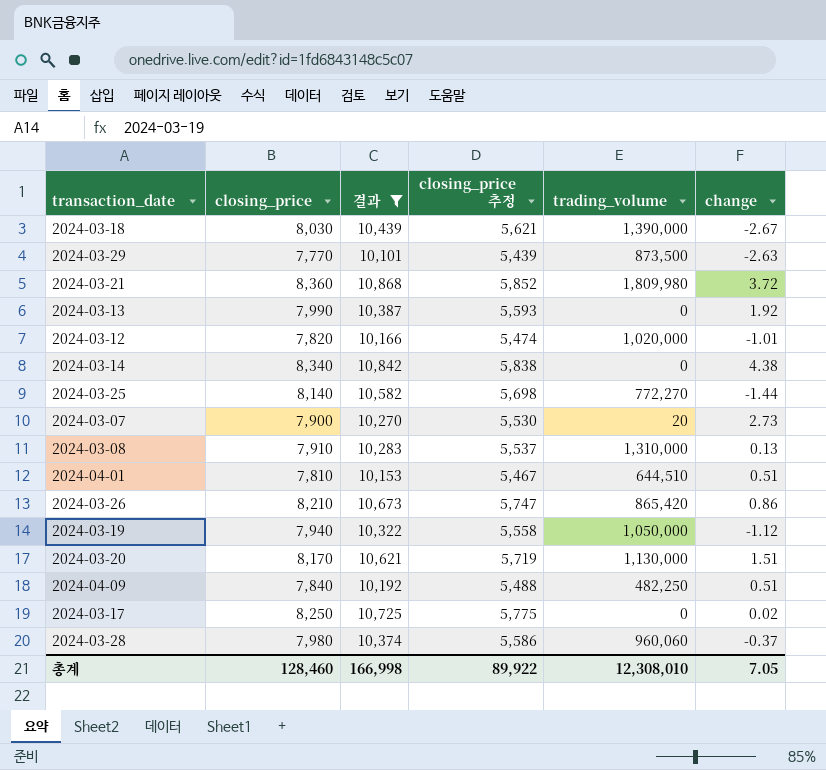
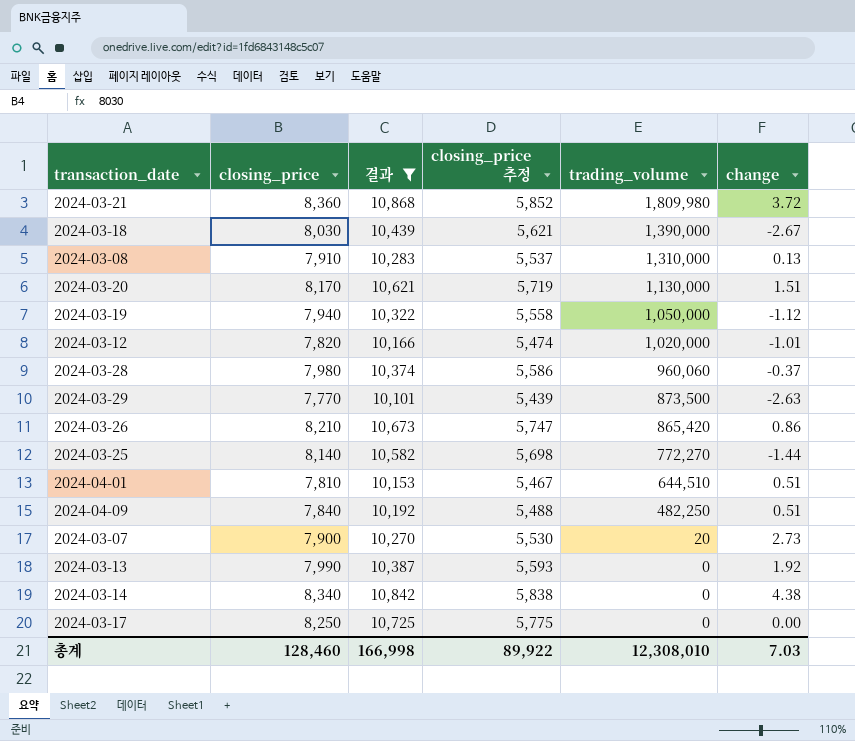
row order: none -> trading_volume descending
2024-03-17 | change: 0.02 -> 0.00
총계 | change: 7.05 -> 7.03

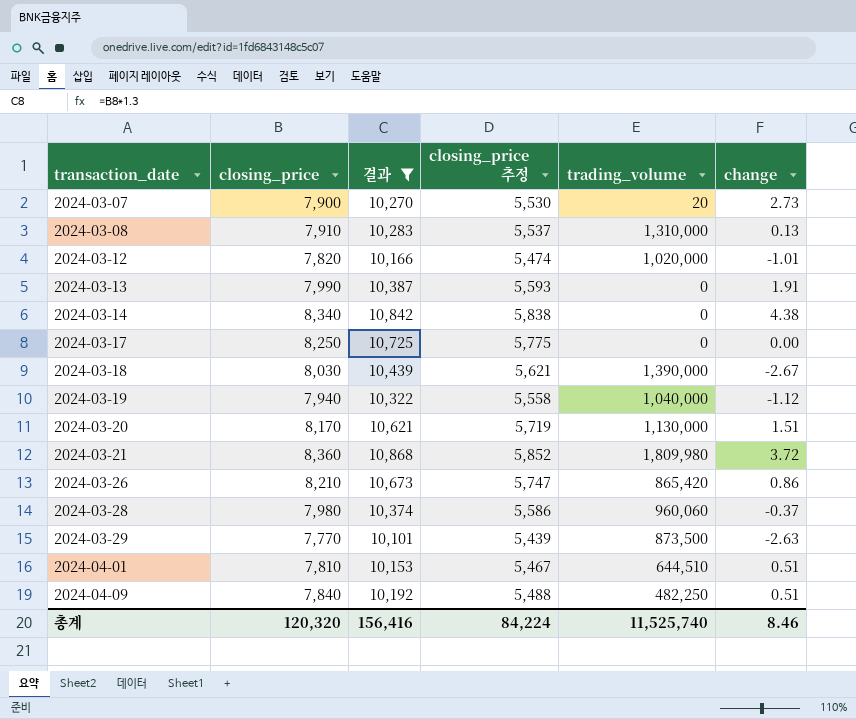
row order: trading_volume descending -> transaction_date ascending
row 2024-03-25: 8,140 | 10,582 | 5,698 | 772,270 | -1.44 -> none
2024-03-13 | change: 1.92 -> 1.91
2024-03-19 | trading_volume: 1,050,000 -> 1,040,000
총계 | closing_price: 128,460 -> 120,320
총계 | 결과: 166,998 -> 156,416
총계 | closing_price 추정: 89,922 -> 84,224
총계 | trading_volume: 12,308,010 -> 11,525,740
총계 | change: 7.03 -> 8.46

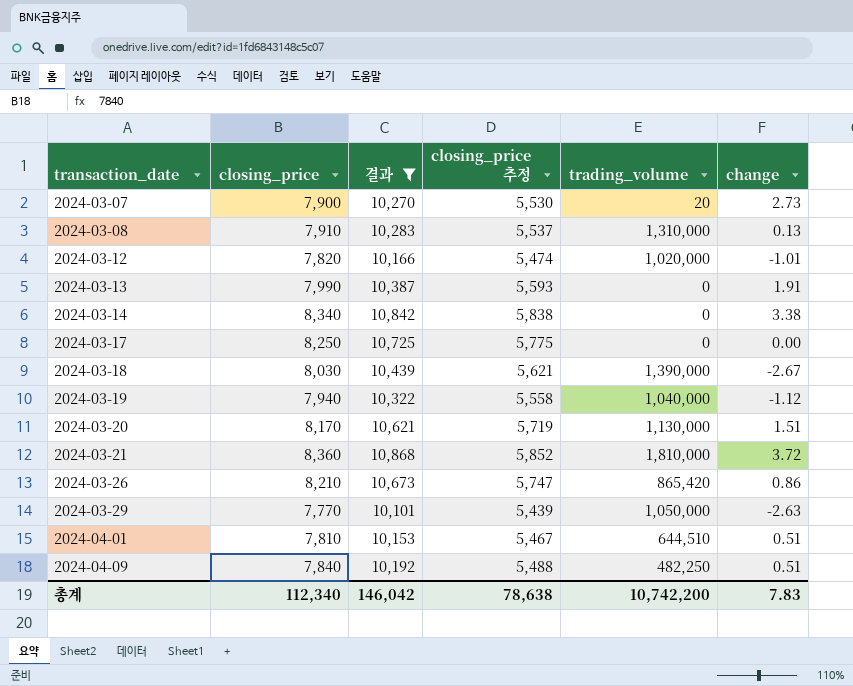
row 2024-03-28: 7,980 | 10,374 | 5,586 | 960,060 | -0.37 -> none
2024-03-14 | change: 4.38 -> 3.38
2024-03-21 | trading_volume: 1,809,980 -> 1,810,000
2024-03-29 | trading_volume: 873,500 -> 1,050,000
총계 | closing_price: 120,320 -> 112,340
총계 | 결과: 156,416 -> 146,042
총계 | closing_price 추정: 84,224 -> 78,638
총계 | trading_volume: 11,525,740 -> 10,742,200
총계 | change: 8.46 -> 7.83

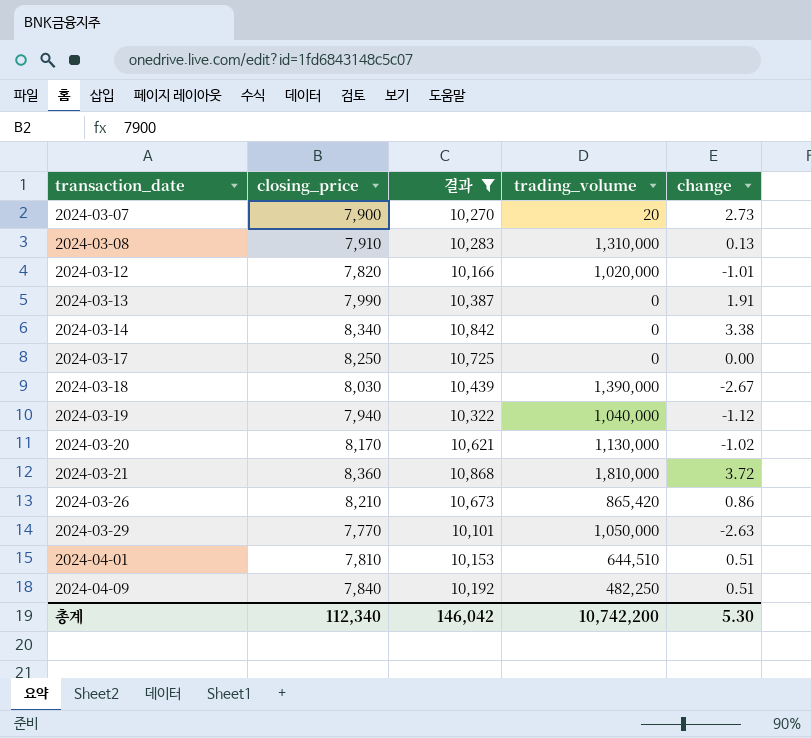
column closing_price 추정 | formula: [closing_price] * 0.7 -> none
2024-03-20 | change: 1.51 -> -1.02
총계 | change: 7.83 -> 5.30

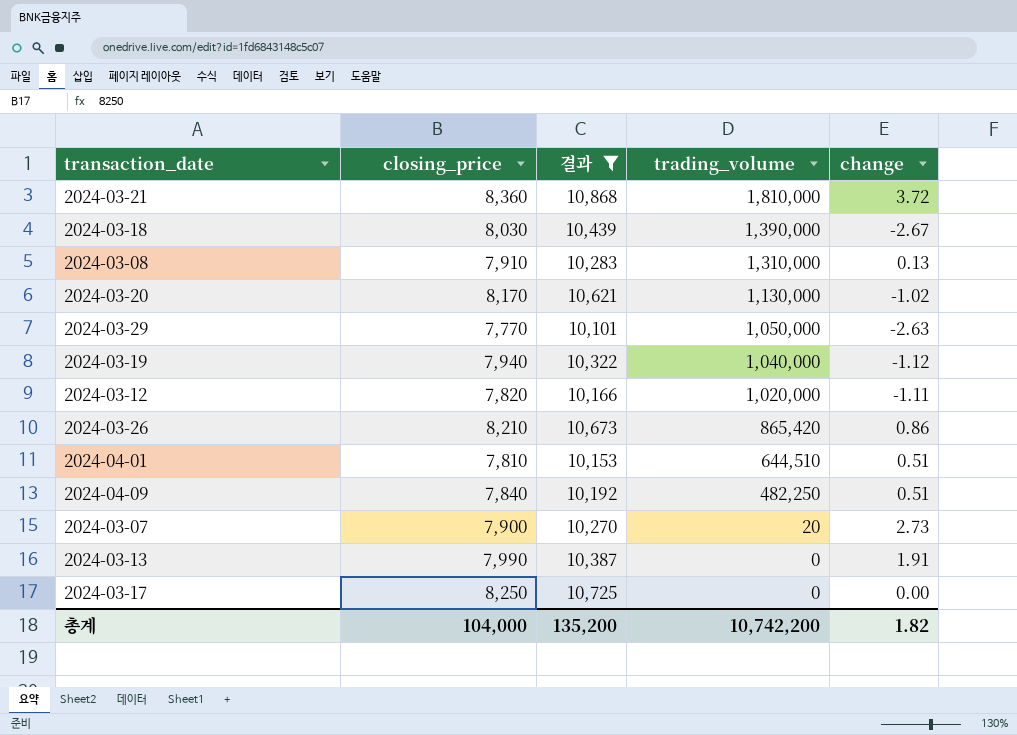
row order: transaction_date ascending -> trading_volume descending
row 2024-03-14: 8,340 | 10,842 | 0 | 3.38 -> none
2024-03-12 | change: -1.01 -> -1.11
총계 | closing_price: 112,340 -> 104,000
총계 | 결과: 146,042 -> 135,200
총계 | change: 5.30 -> 1.82

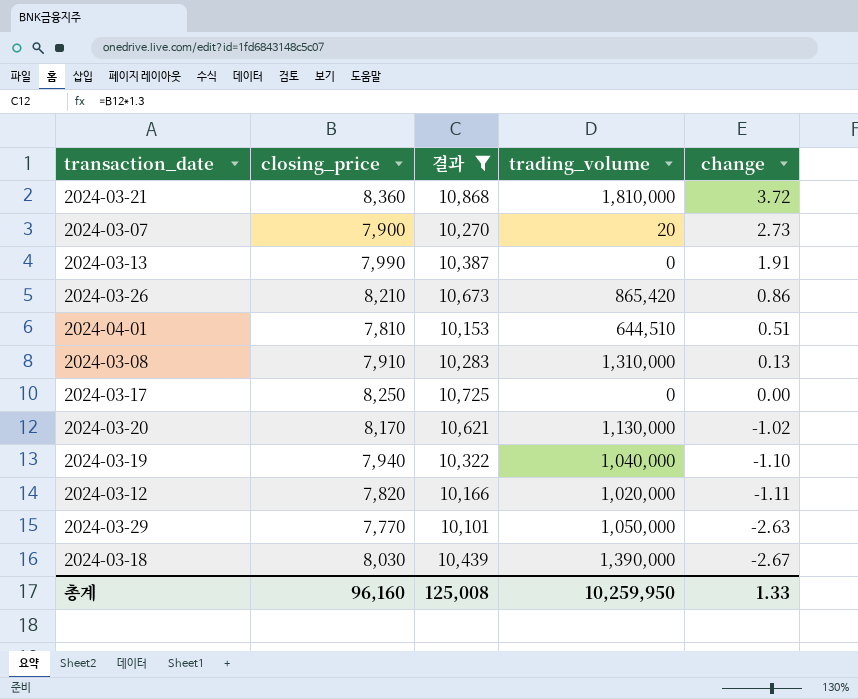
row order: trading_volume descending -> change descending
row 2024-04-09: 7,840 | 10,192 | 482,250 | 0.51 -> none
2024-03-19 | change: -1.12 -> -1.10
총계 | closing_price: 104,000 -> 96,160
총계 | 결과: 135,200 -> 125,008
총계 | trading_volume: 10,742,200 -> 10,259,950
총계 | change: 1.82 -> 1.33

